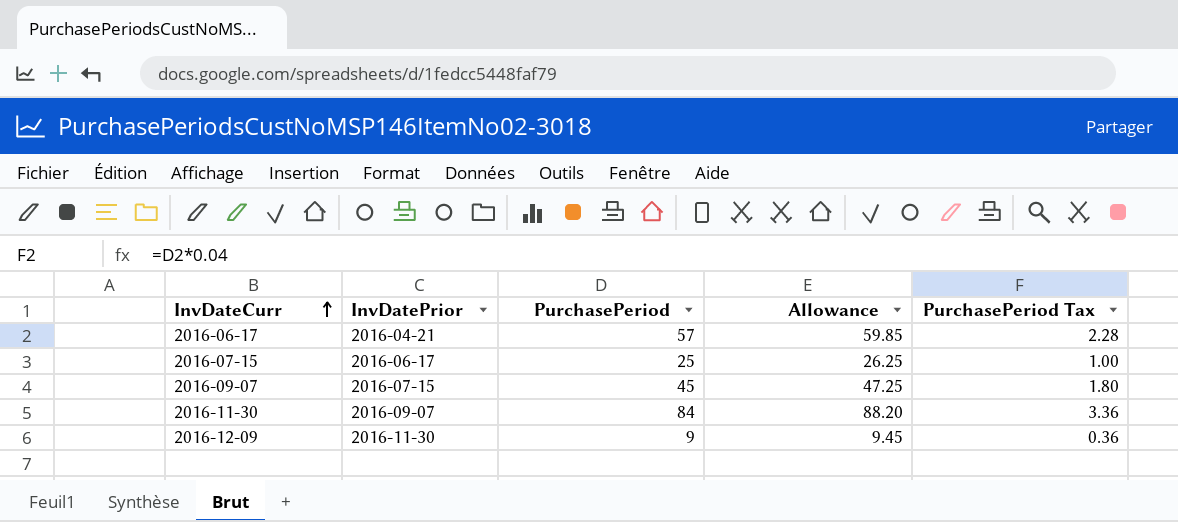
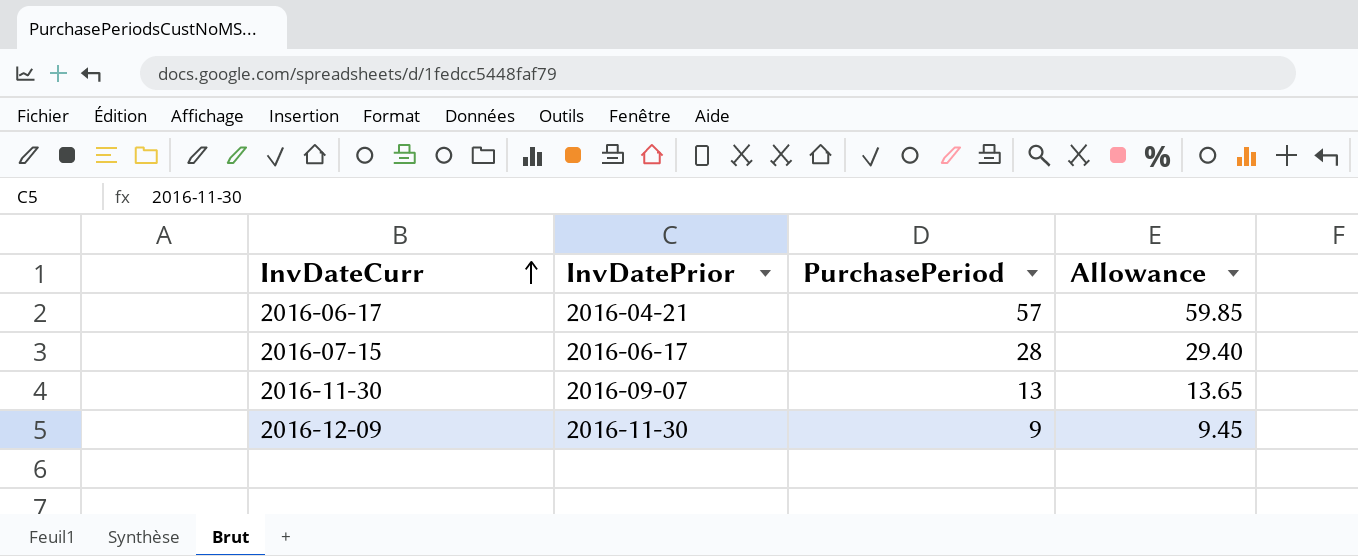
column PurchasePeriod Tax | formula: [PurchasePeriod] * 0.04 -> none
row 2016-09-07: 2016-07-15 | 45 | 47.25 | 1.80 -> none
2016-07-15 | PurchasePeriod: 25 -> 28
2016-07-15 | Allowance: 26.25 -> 29.40
2016-11-30 | PurchasePeriod: 84 -> 13
2016-11-30 | Allowance: 88.20 -> 13.65

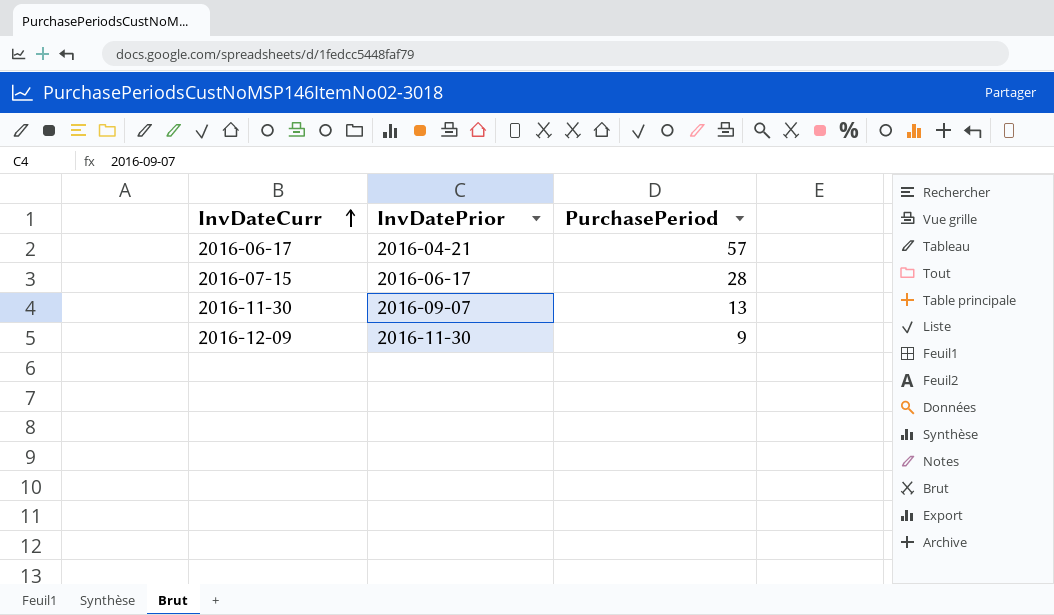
column Allowance | formula: [PurchasePeriod] * 1.05 -> none

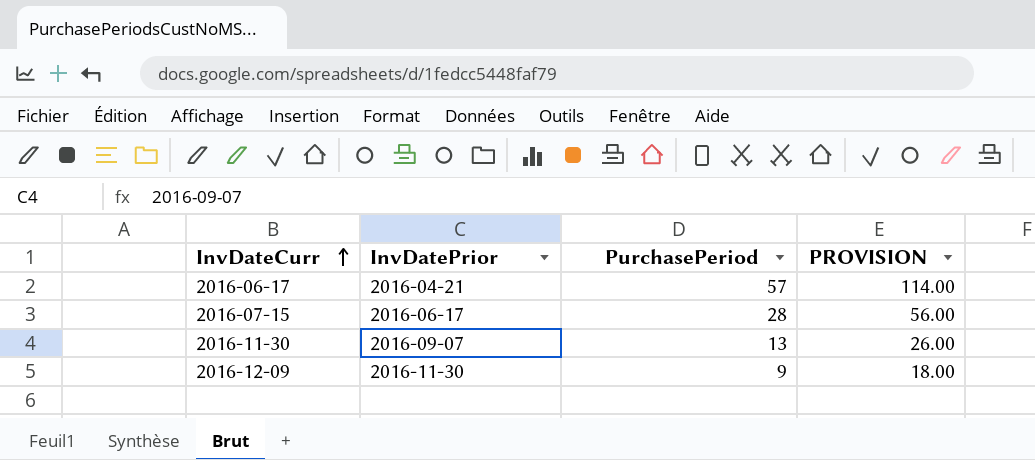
column PROVISION | formula: none -> [PurchasePeriod] * 2

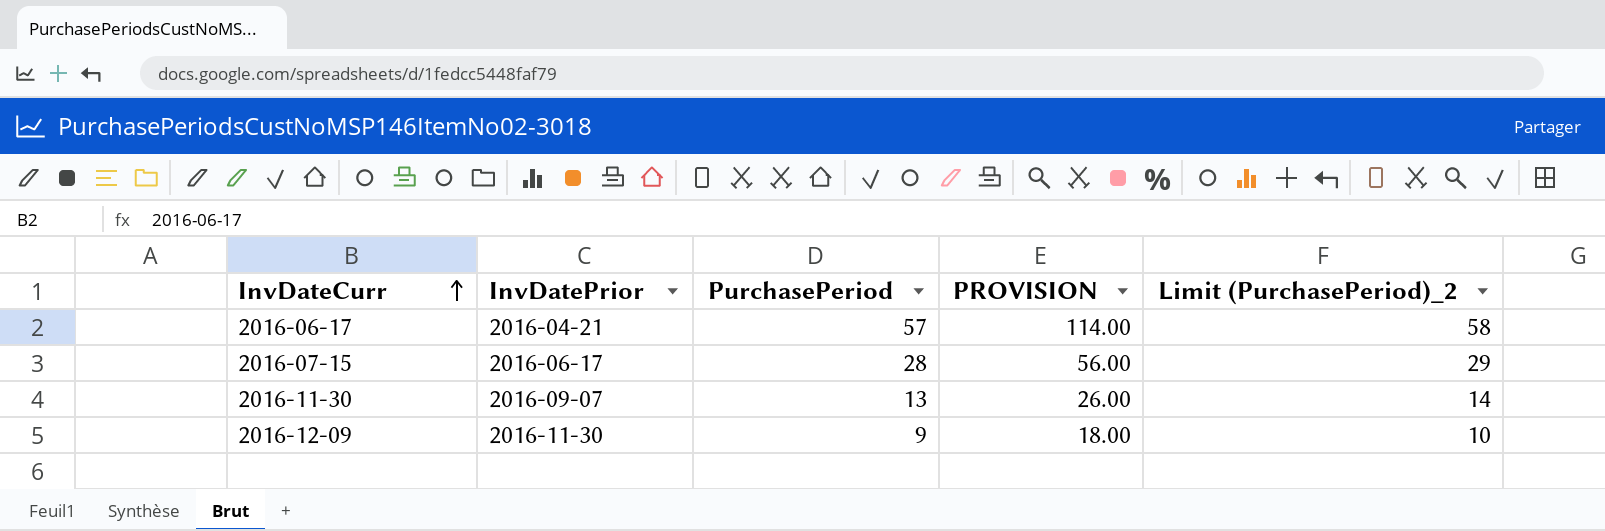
column Limit (PurchasePeriod)_2 | formula: none -> [PurchasePeriod] + 1

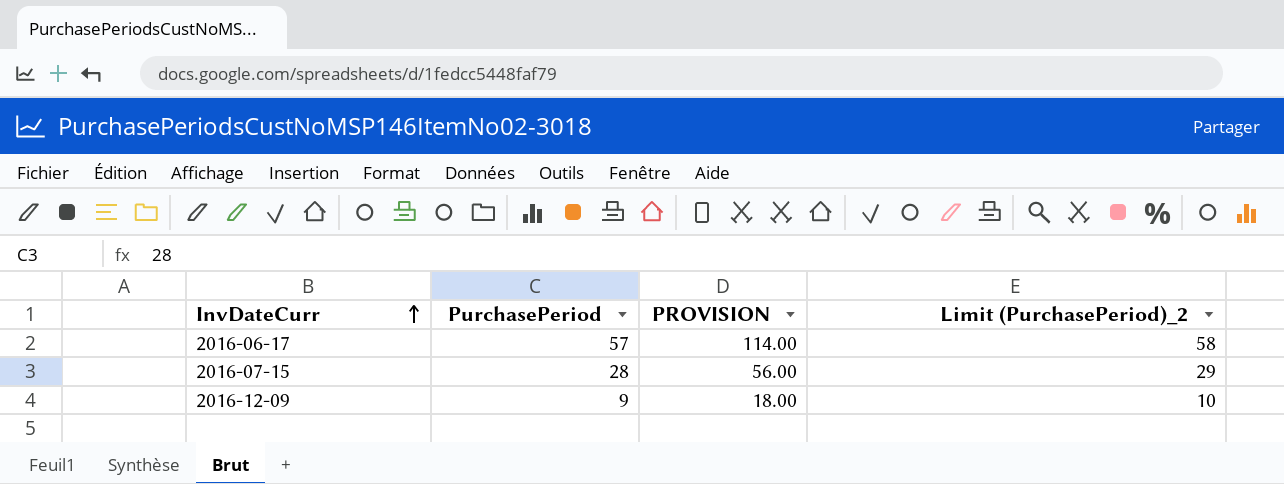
column InvDatePrior | position: 2 -> none
row 2016-11-30: 2016-09-07 | 13 | 26.00 | 14 -> none

